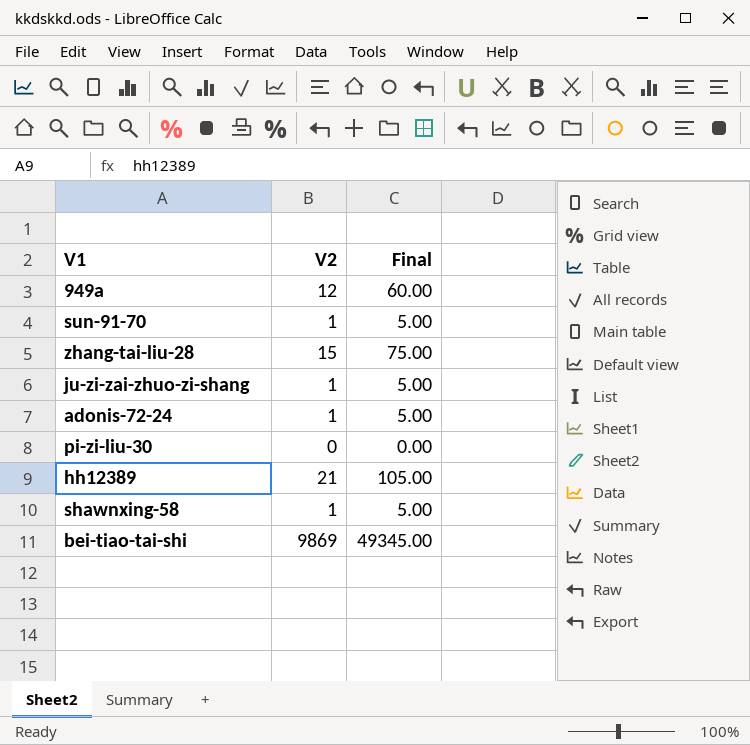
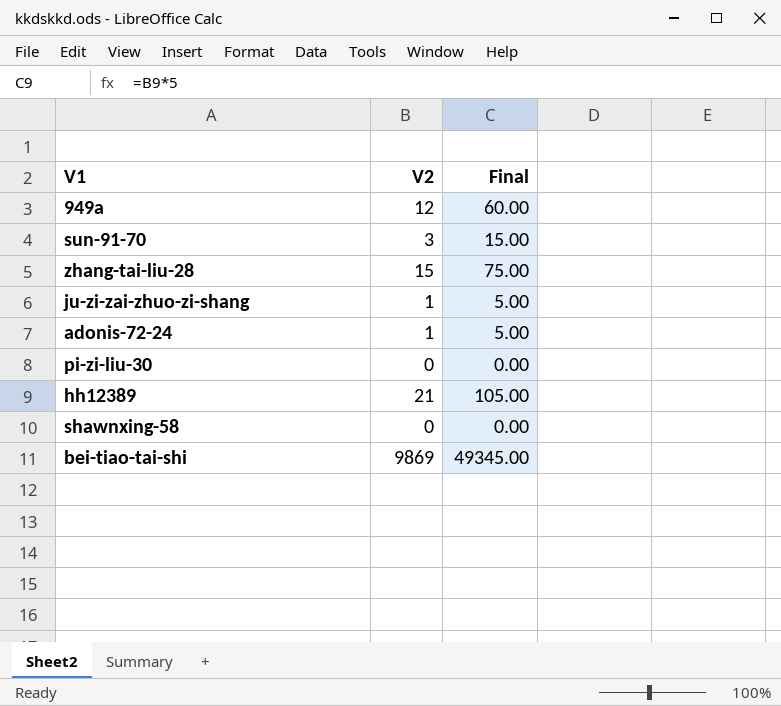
sun-91-70 | V2: 1 -> 3
sun-91-70 | Final: 5.00 -> 15.00
shawnxing-58 | V2: 1 -> 0
shawnxing-58 | Final: 5.00 -> 0.00

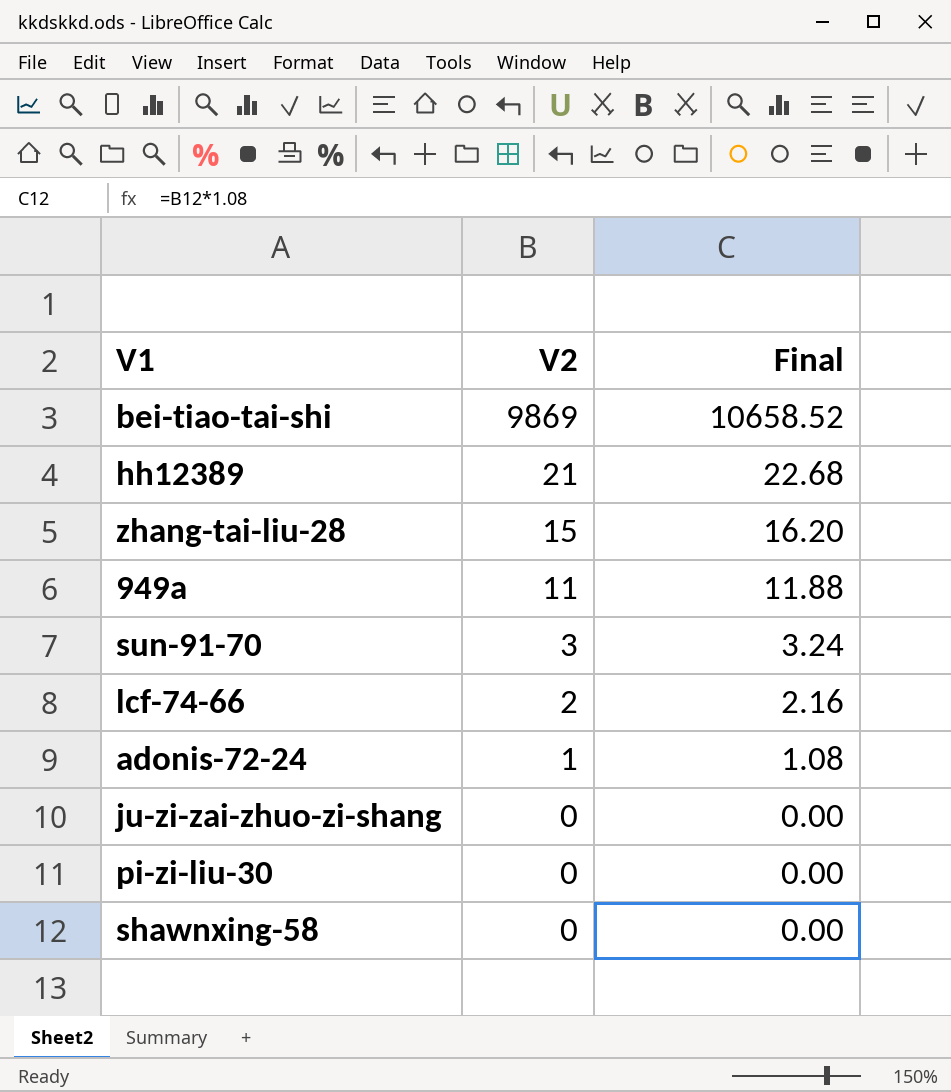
row order: none -> V2 descending
column Final | formula: [V2] * 5 -> [V2] * 1.08
949a | V2: 12 -> 11
row lcf-74-66: none -> 2 | 2.16
ju-zi-zai-zhuo-zi-shang | V2: 1 -> 0

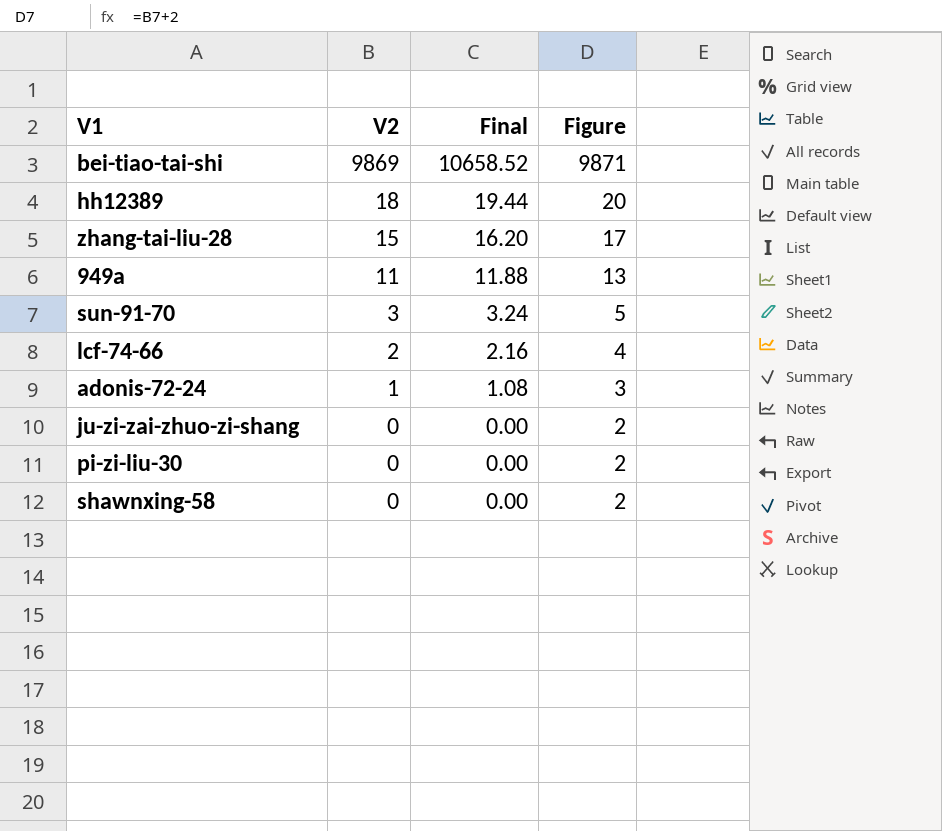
column Figure | formula: none -> [V2] + 2
hh12389 | V2: 21 -> 18
hh12389 | Final: 22.68 -> 19.44

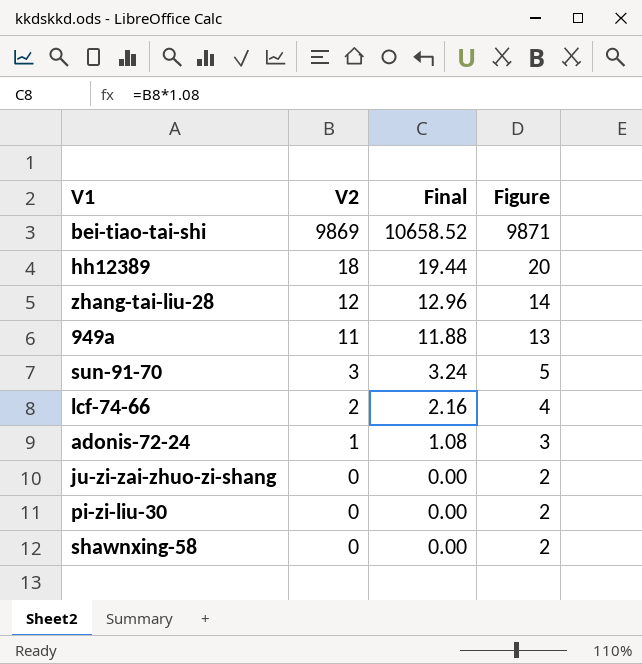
zhang-tai-liu-28 | V2: 15 -> 12
zhang-tai-liu-28 | Final: 16.20 -> 12.96
zhang-tai-liu-28 | Figure: 17 -> 14

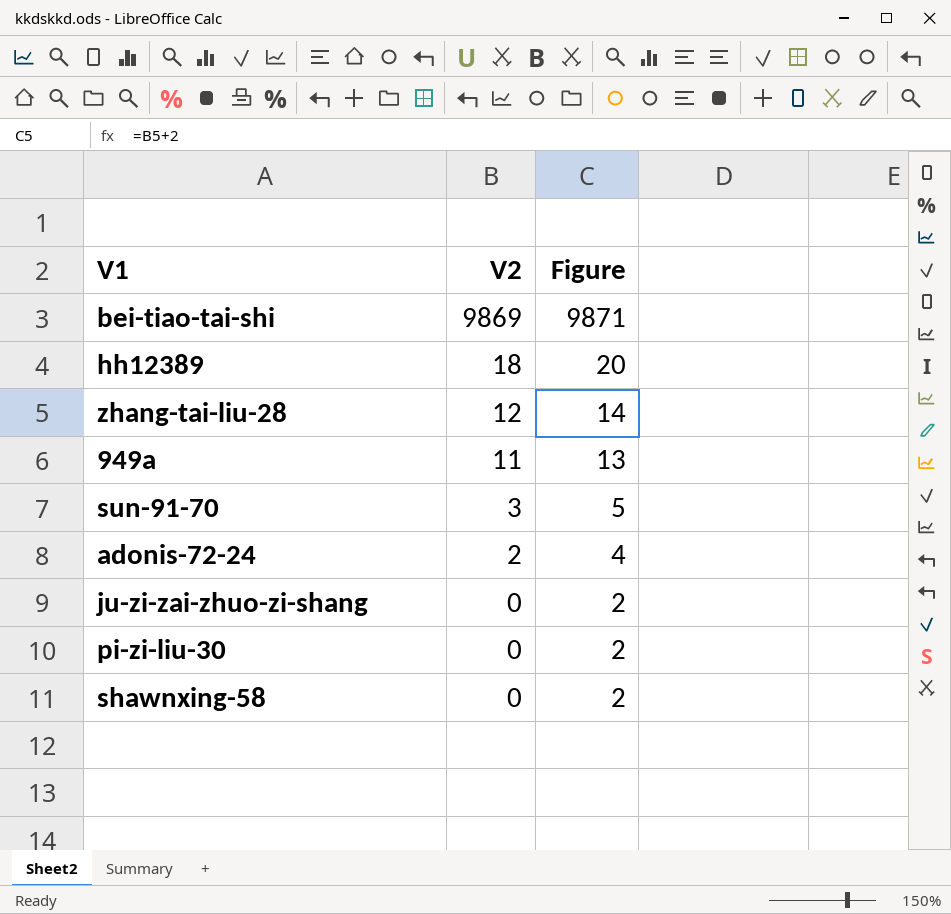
column Final | formula: [V2] * 1.08 -> none
row lcf-74-66: 2 | 2.16 | 4 -> none
adonis-72-24 | V2: 1 -> 2
adonis-72-24 | Figure: 3 -> 4

